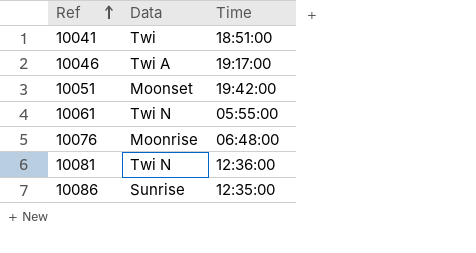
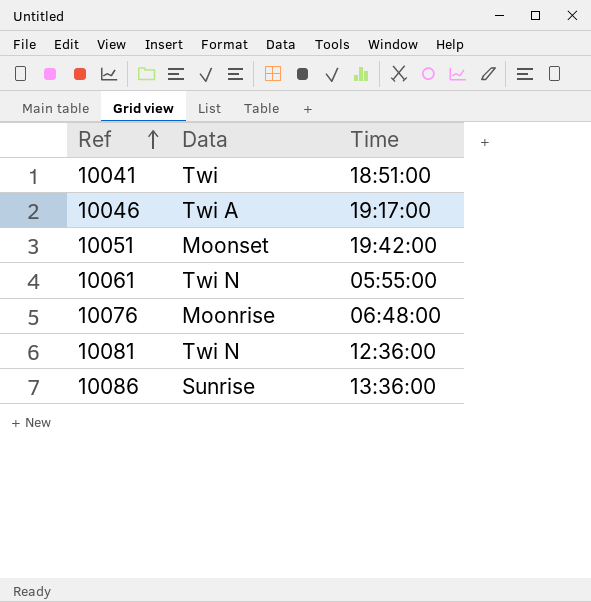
10086 | Time: 12:35:00 -> 13:36:00

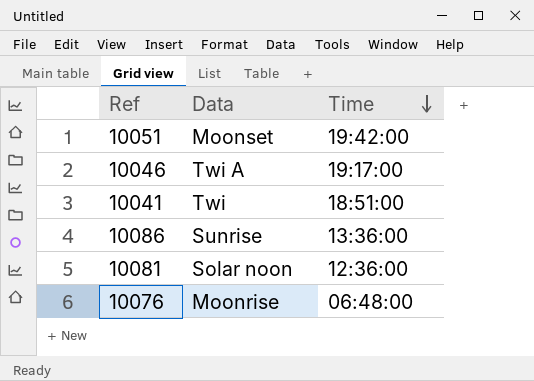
row order: Ref ascending -> Time descending
row 10061: Twi N | 05:55:00 -> none
10081 | Data: Twi N -> Solar noon

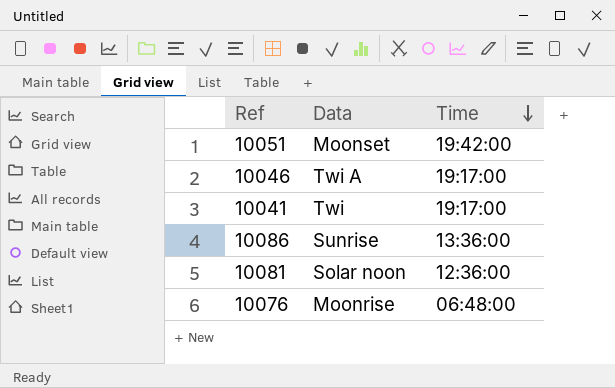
10041 | Time: 18:51:00 -> 19:17:00

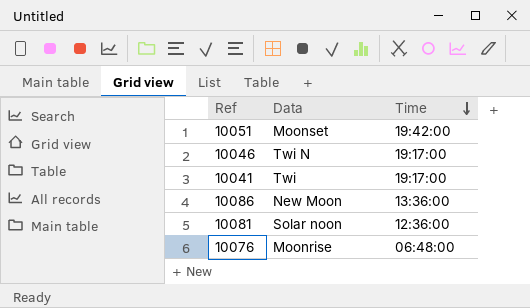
10046 | Data: Twi A -> Twi N
10086 | Data: Sunrise -> New Moon

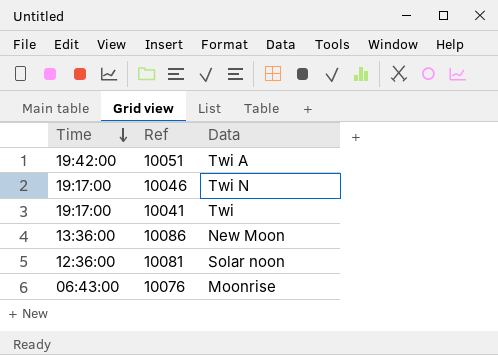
column Time | position: 3 -> 1
10051 | Data: Moonset -> Twi A
10076 | Time: 06:48:00 -> 06:43:00

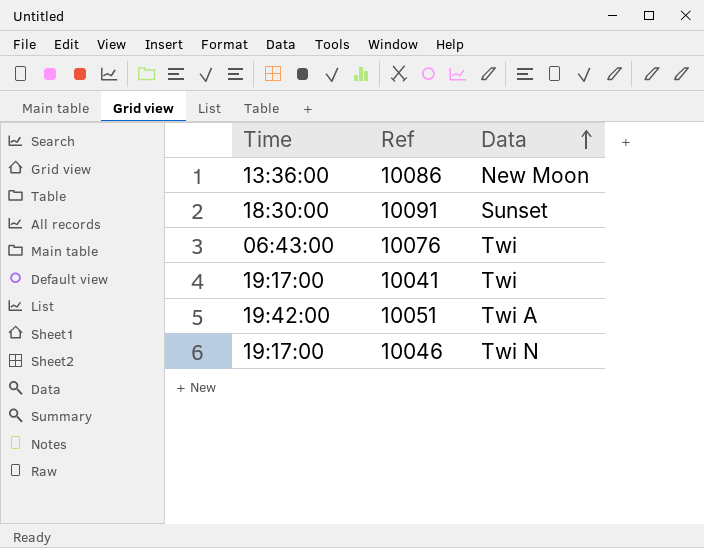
row order: Time descending -> Data ascending
row 10081: 12:36:00 | Solar noon -> none
row 10091: none -> 18:30:00 | Sunset
10076 | Data: Moonrise -> Twi

